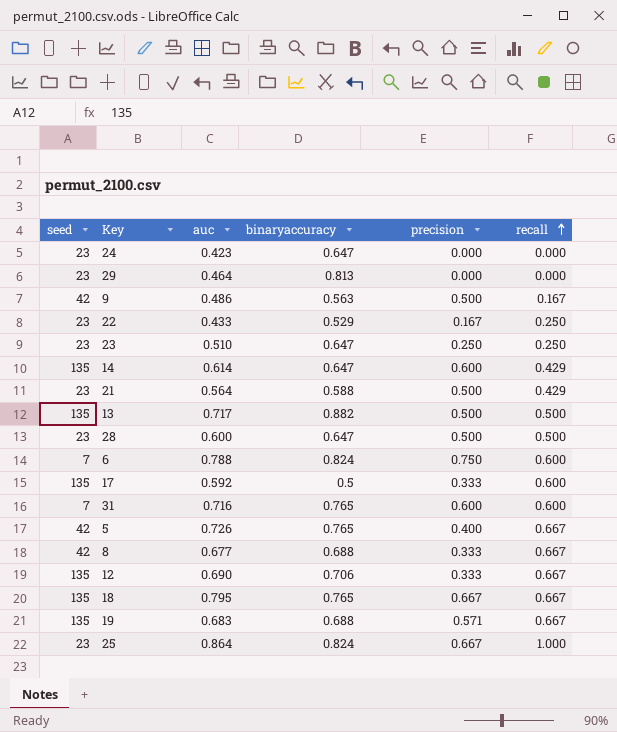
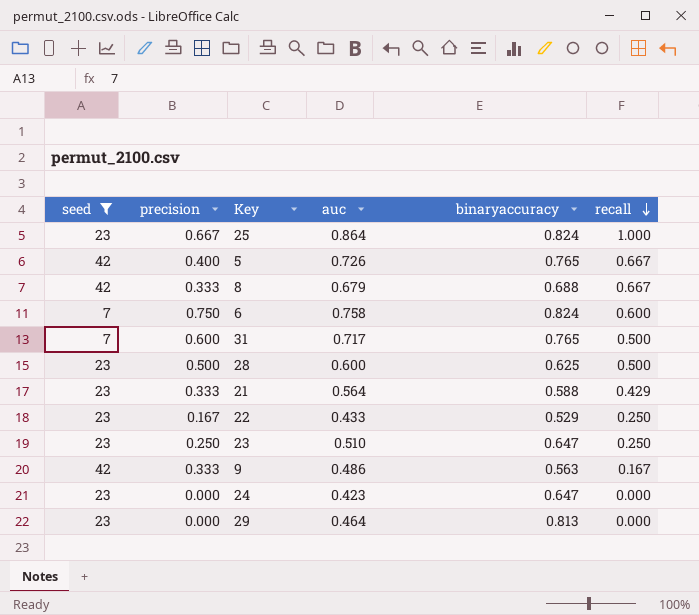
filter: none -> seed != 135
row order: recall ascending -> recall descending
column precision | position: 5 -> 2
8 | auc: 0.677 -> 0.679
6 | auc: 0.788 -> 0.758
31 | auc: 0.716 -> 0.717
31 | recall: 0.600 -> 0.500
28 | binaryaccuracy: 0.647 -> 0.625
21 | precision: 0.500 -> 0.333
9 | precision: 0.500 -> 0.333

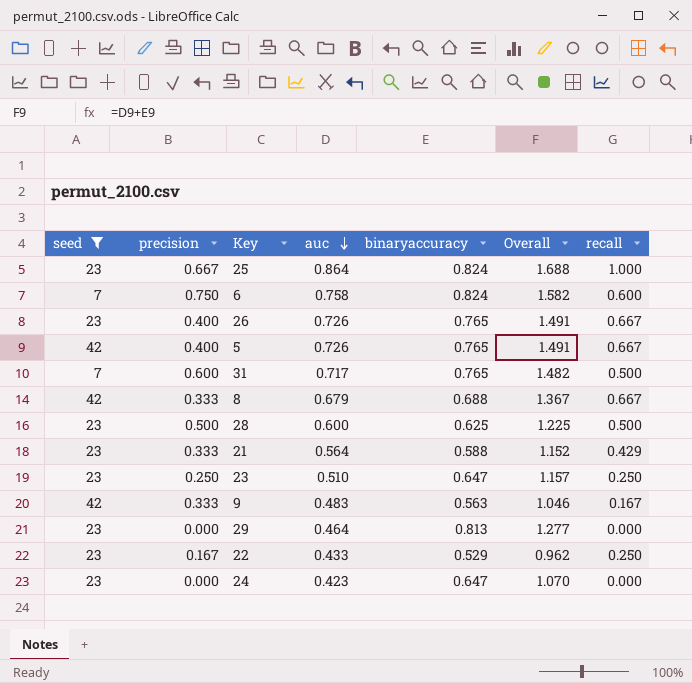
row order: recall descending -> auc descending
column Overall | formula: none -> [auc] + [binaryaccuracy]
row 26: none -> 23 | 0.400 | 0.726 | 0.765 | 1.491 | 0.667
9 | auc: 0.486 -> 0.483

